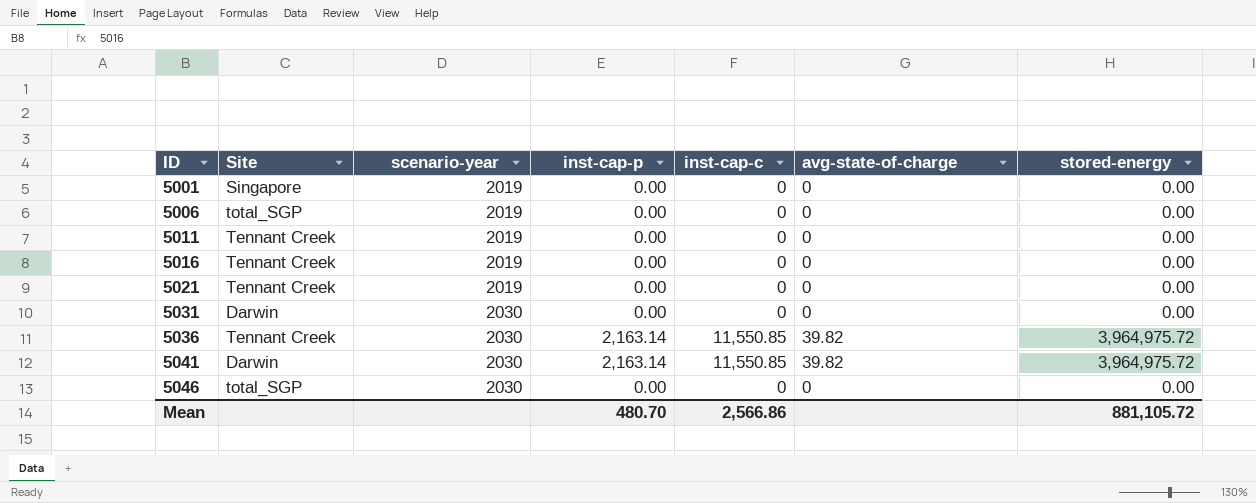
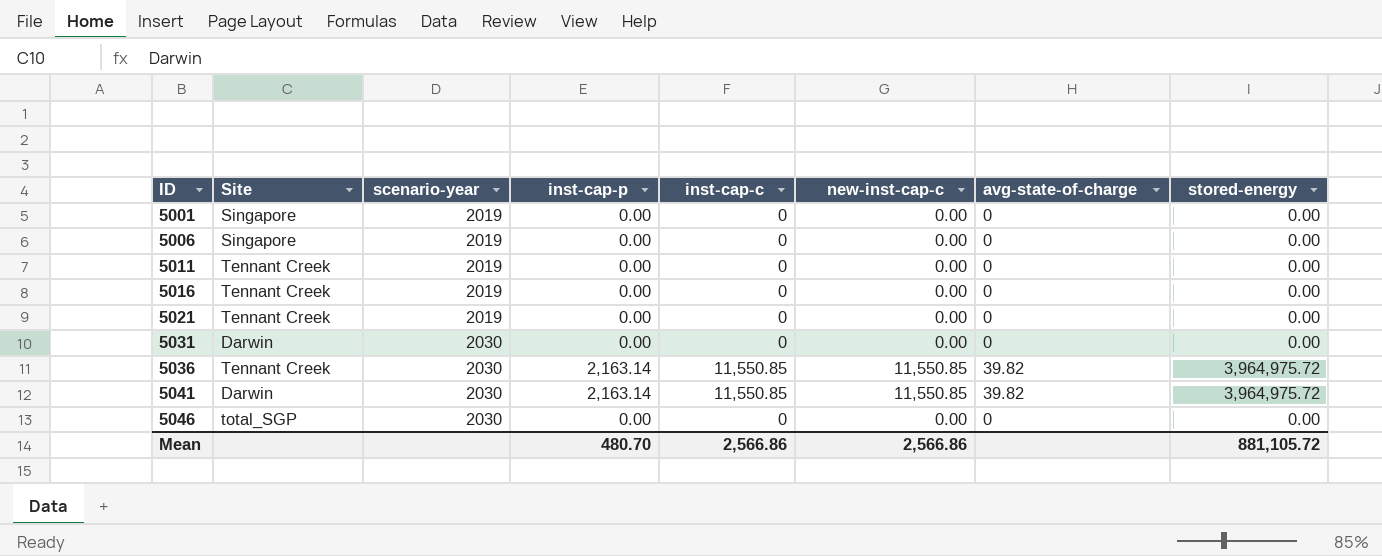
column new-inst-cap-c | position: none -> 6
5006 | Site: total_SGP -> Singapore

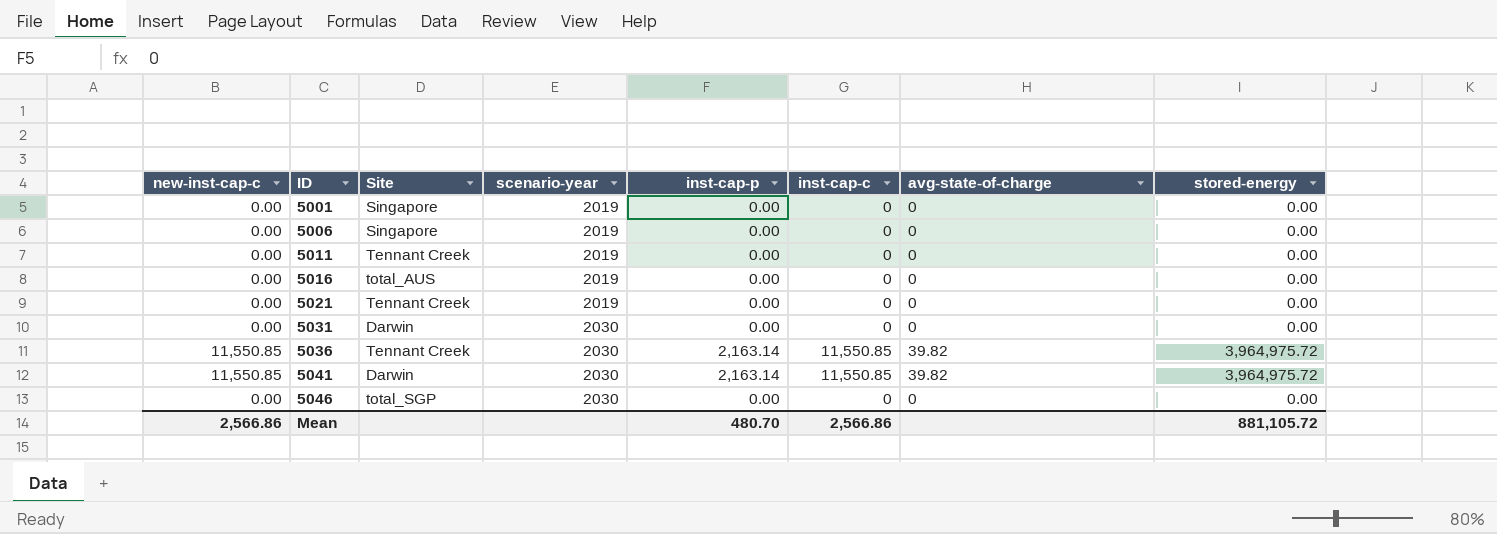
column new-inst-cap-c | position: 6 -> 1
5016 | Site: Tennant Creek -> total_AUS

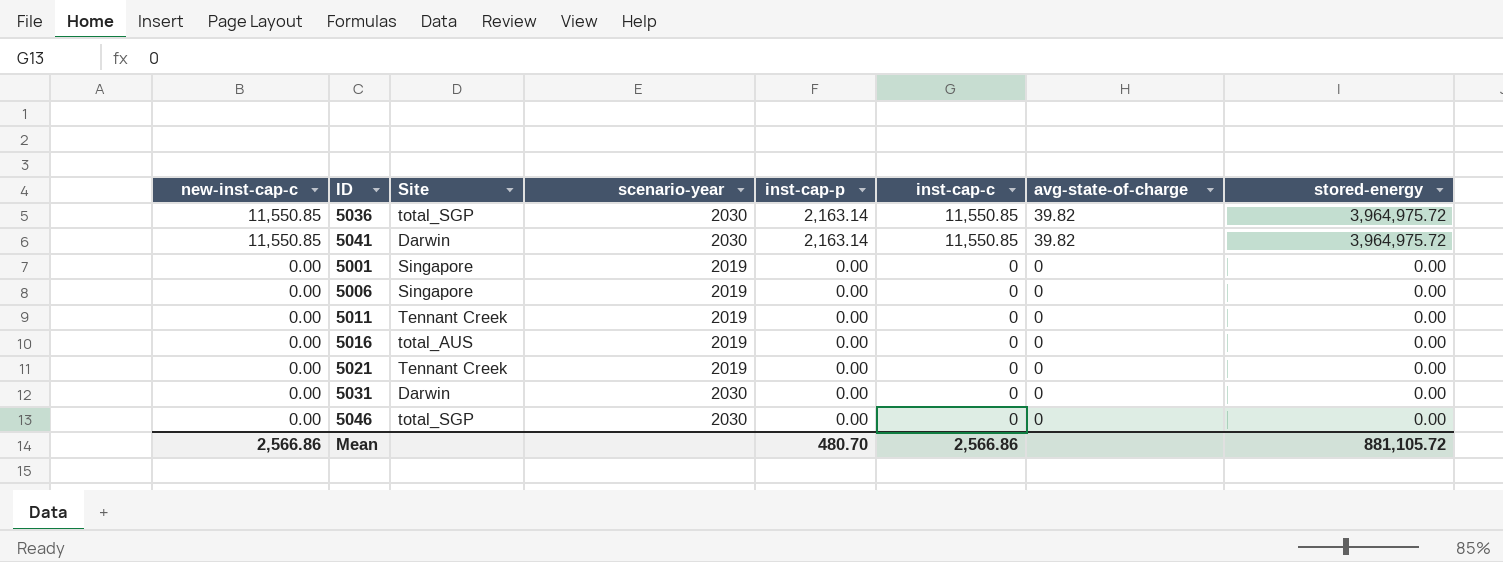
row order: ID ascending -> new-inst-cap-c descending
5036 | Site: Tennant Creek -> total_SGP

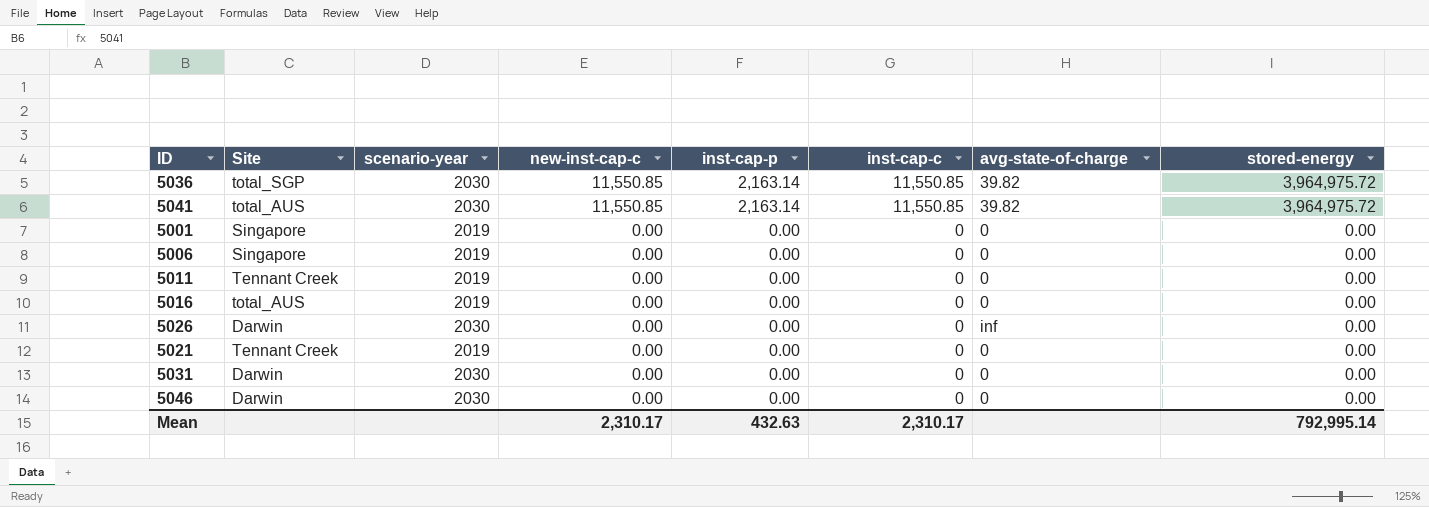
column new-inst-cap-c | position: 1 -> 4
5041 | Site: Darwin -> total_AUS
row 5026: none -> Darwin | 2030 | 0.00 | 0.00 | 0 | inf | 0.00
5046 | Site: total_SGP -> Darwin
Mean | new-inst-cap-c: 2,566.86 -> 2,310.17
Mean | inst-cap-p: 480.70 -> 432.63
Mean | inst-cap-c: 2,566.86 -> 2,310.17
Mean | stored-energy: 881,105.72 -> 792,995.14

